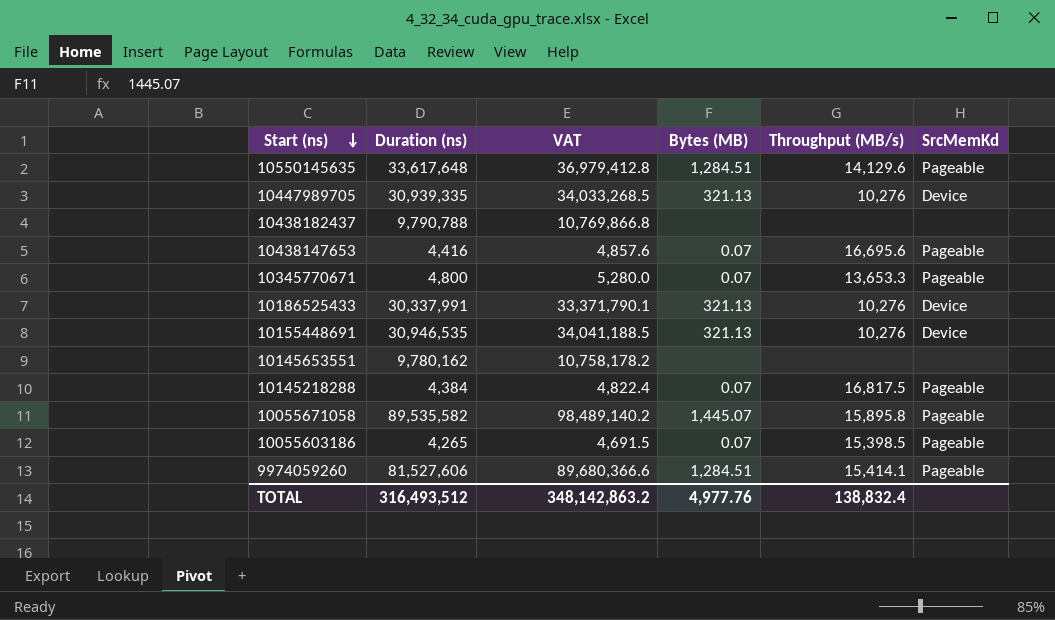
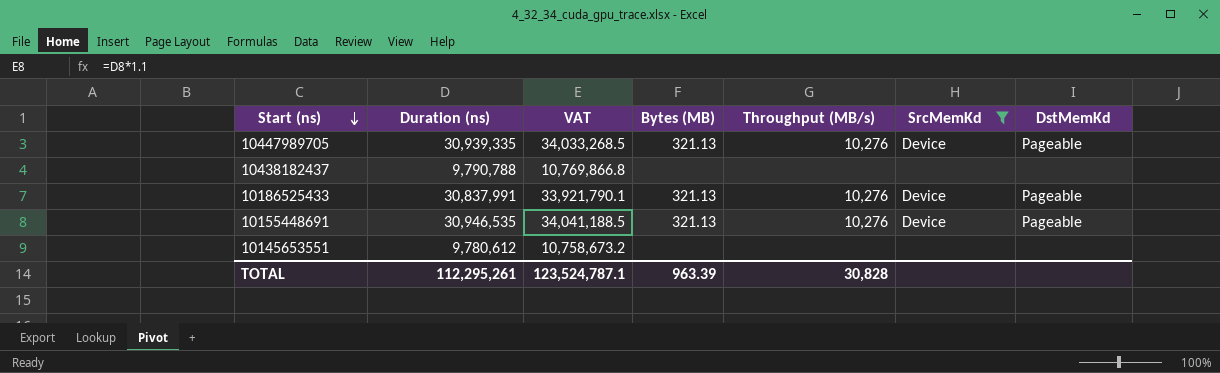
filter: none -> SrcMemKd != Pageable
column DstMemKd | position: none -> 7
10186525433 | Duration (ns): 30,337,991 -> 30,837,991
10186525433 | VAT: 33,371,790.1 -> 33,921,790.1
10145653551 | Duration (ns): 9,780,162 -> 9,780,612
10145653551 | VAT: 10,758,178.2 -> 10,758,673.2
TOTAL | Duration (ns): 316,493,512 -> 112,295,261
TOTAL | VAT: 348,142,863.2 -> 123,524,787.1
TOTAL | Bytes (MB): 4,977.76 -> 963.39
TOTAL | Throughput (MB/s): 138,832.4 -> 30,828

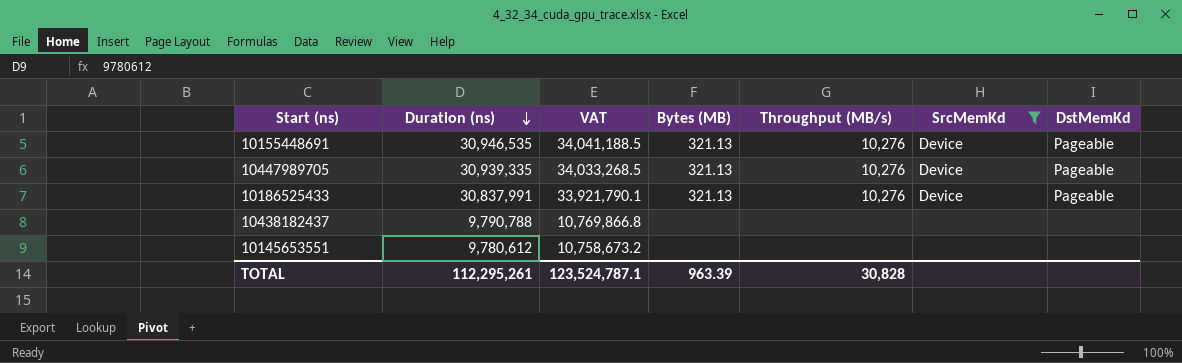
row order: Start (ns) descending -> Duration (ns) descending

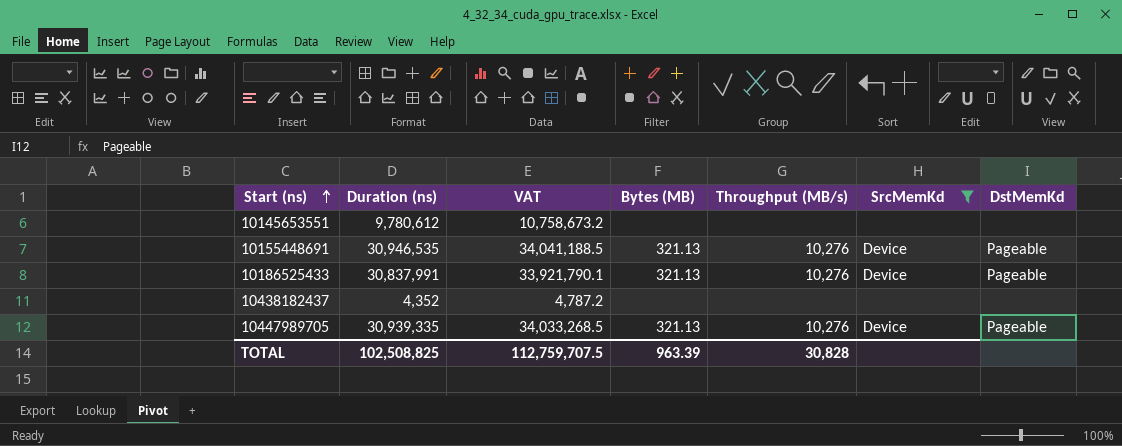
row order: Duration (ns) descending -> Start (ns) ascending
10438182437 | Duration (ns): 9,790,788 -> 4,352
10438182437 | VAT: 10,769,866.8 -> 4,787.2
TOTAL | Duration (ns): 112,295,261 -> 102,508,825
TOTAL | VAT: 123,524,787.1 -> 112,759,707.5

